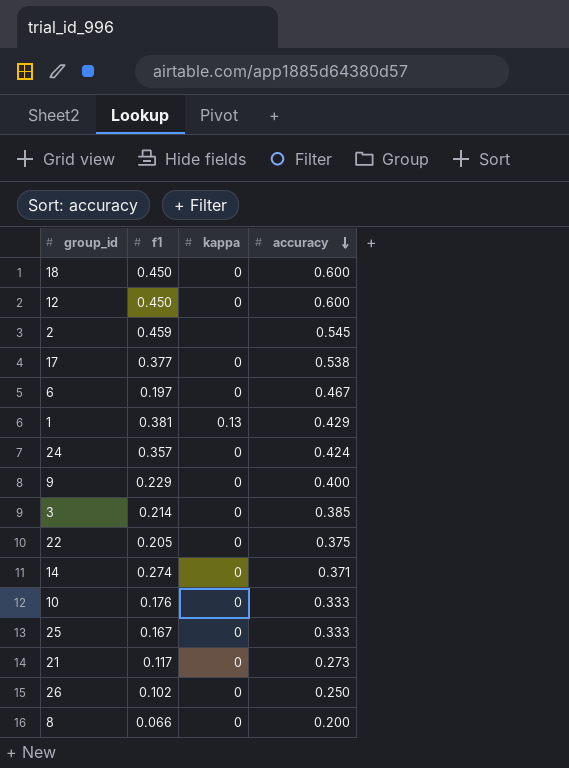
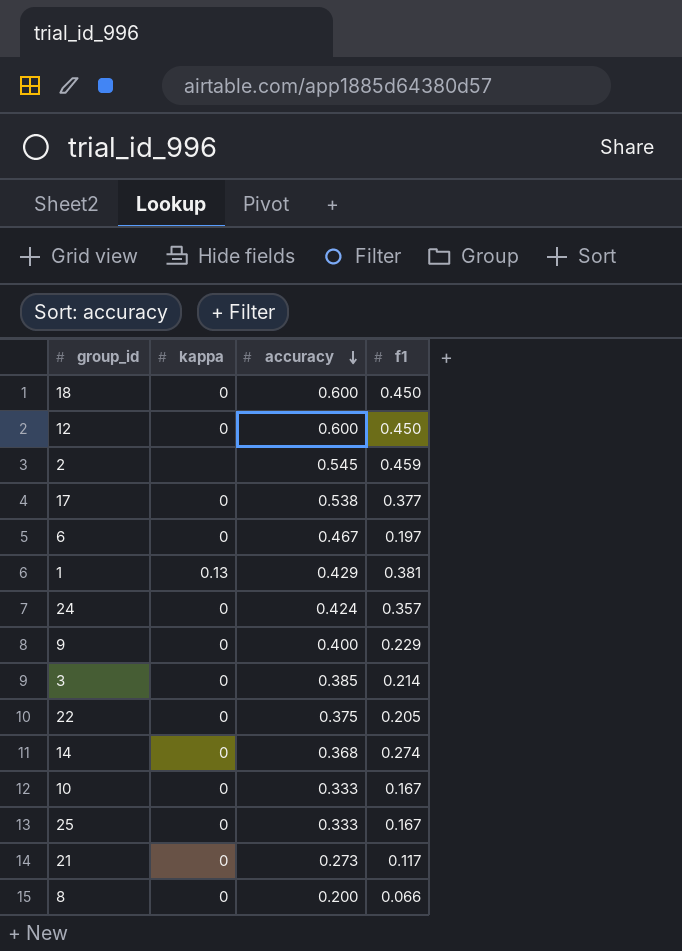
column f1 | position: 2 -> 4
row 26: 0.102 | 0 | 0.250 -> none
14 | accuracy: 0.371 -> 0.368
10 | f1: 0.176 -> 0.167

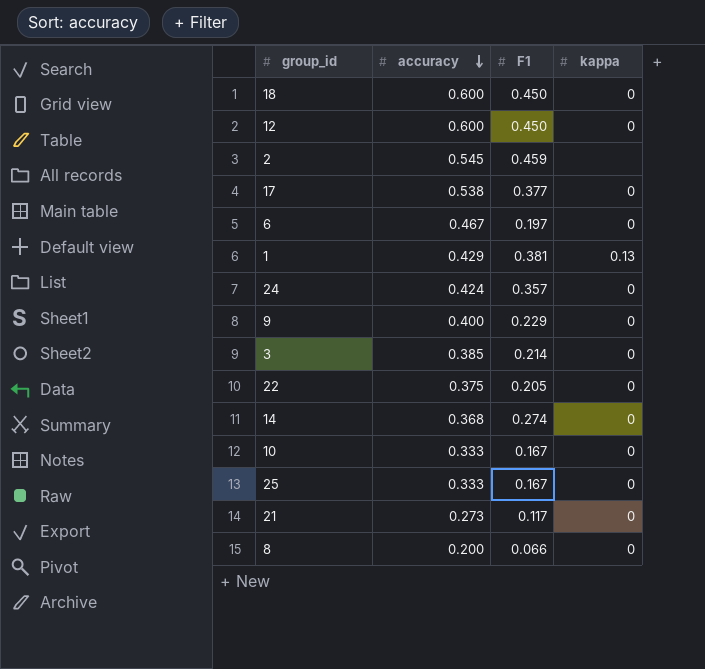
column name: f1 -> F1
column kappa | position: 2 -> 4

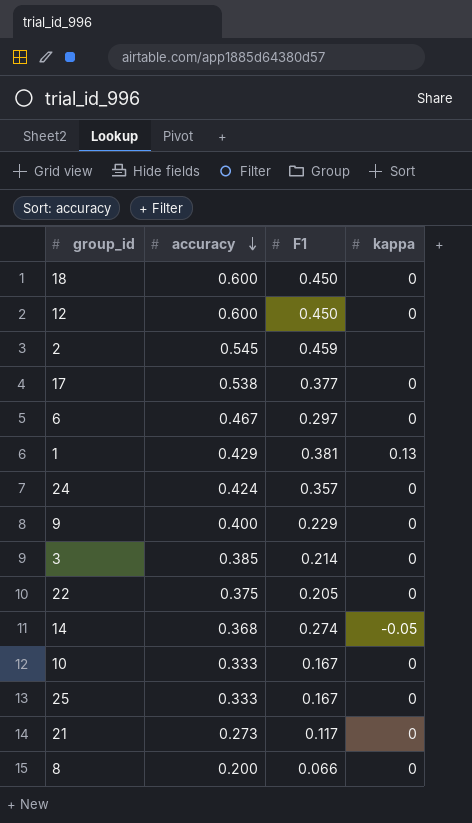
6 | F1: 0.197 -> 0.297
14 | kappa: 0 -> -0.05

